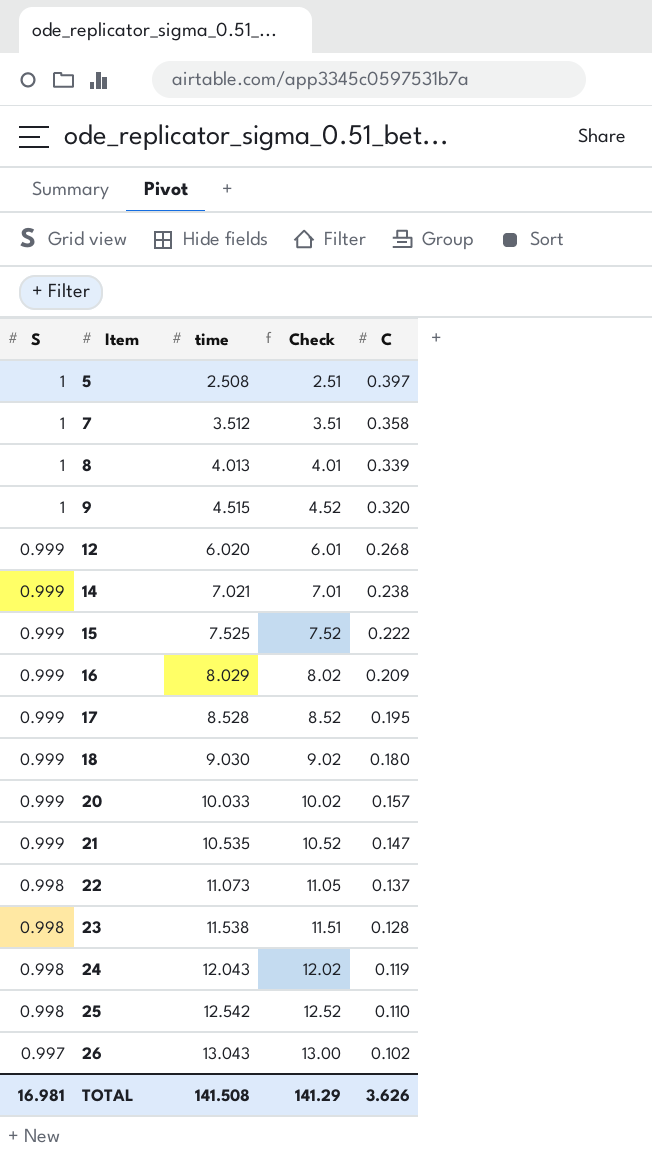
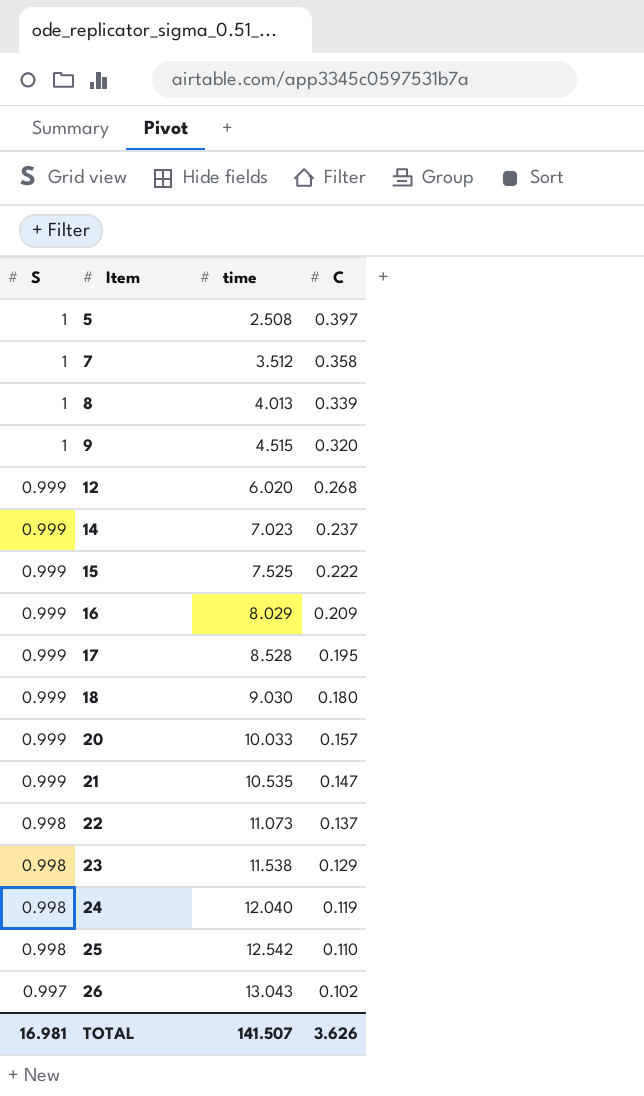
column Check | formula: [S] * [time] -> none
14 | time: 7.021 -> 7.023
14 | C: 0.238 -> 0.237
23 | C: 0.128 -> 0.129
24 | time: 12.043 -> 12.040
TOTAL | time: 141.508 -> 141.507

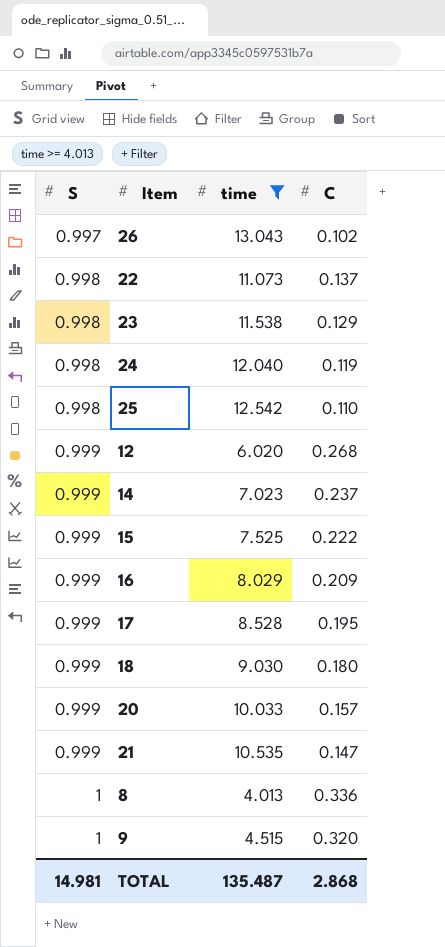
filter: none -> time >= 4.013
row order: S descending -> S ascending
8 | C: 0.339 -> 0.336
TOTAL | S: 16.981 -> 14.981
TOTAL | time: 141.507 -> 135.487
TOTAL | C: 3.626 -> 2.868

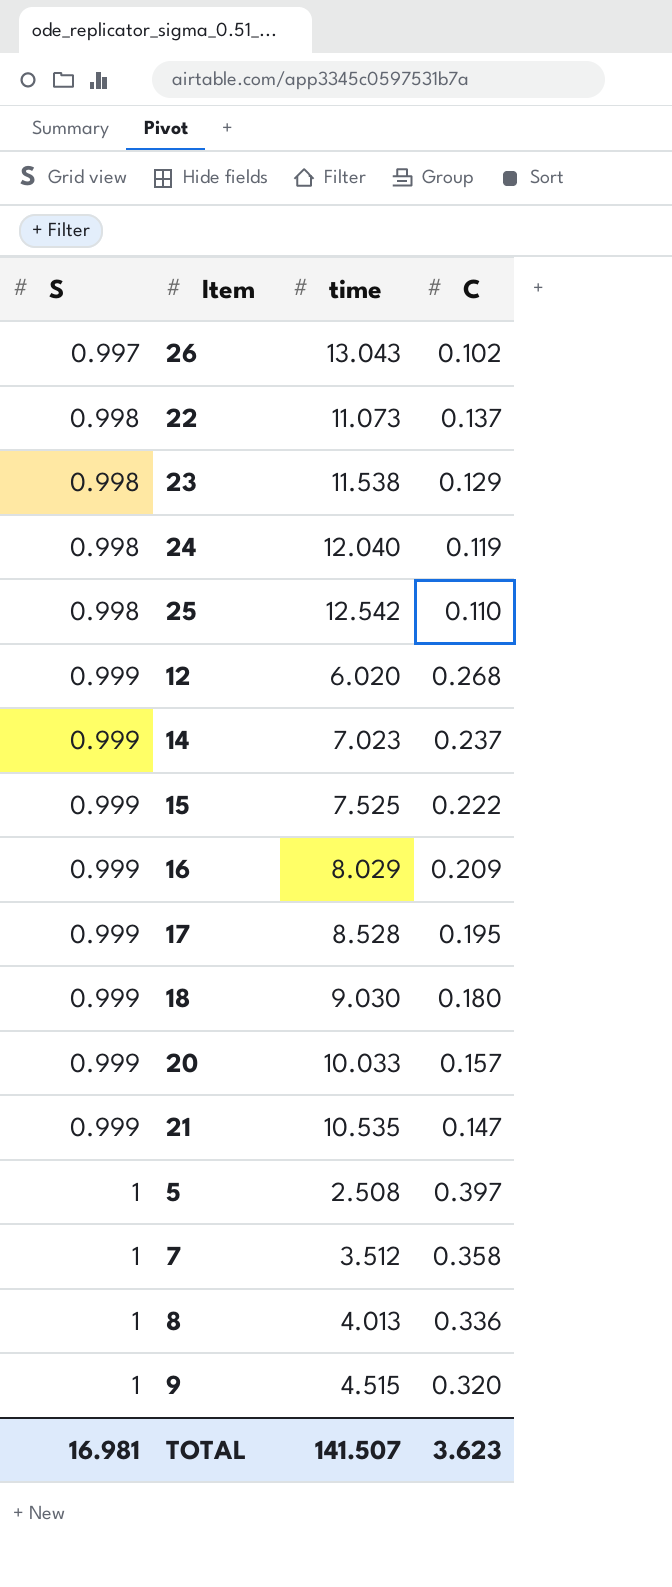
filter: time >= 4.013 -> none
TOTAL | S: 14.981 -> 16.981
TOTAL | time: 135.487 -> 141.507
TOTAL | C: 2.868 -> 3.623

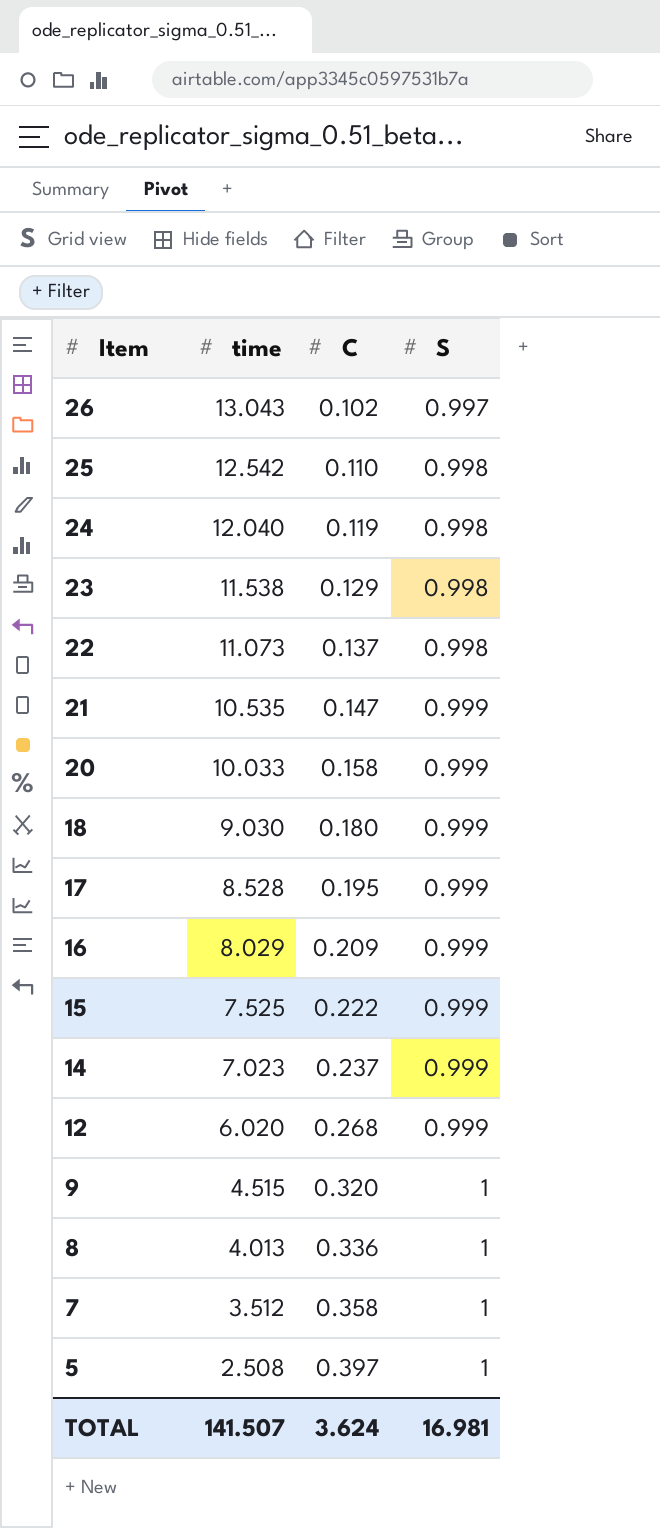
row order: S ascending -> Item descending
column S | position: 1 -> 4
20 | C: 0.157 -> 0.158
TOTAL | C: 3.623 -> 3.624

